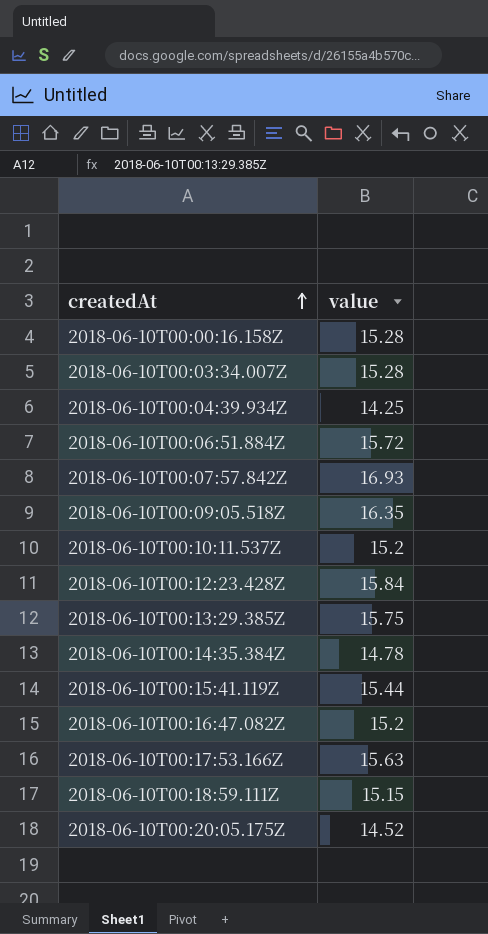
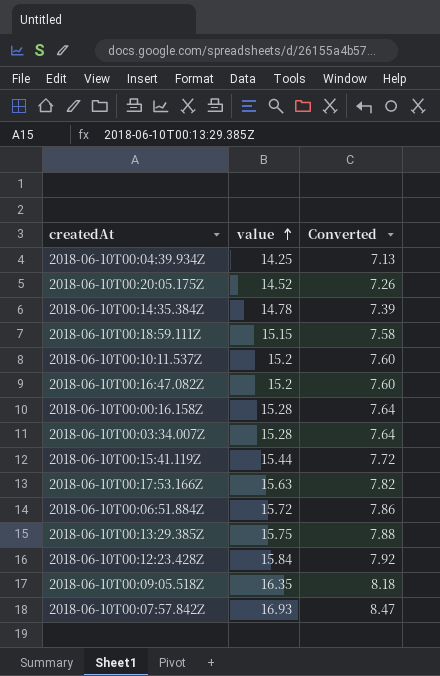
row order: createdAt ascending -> value ascending
column Converted | formula: none -> [value] * 0.5

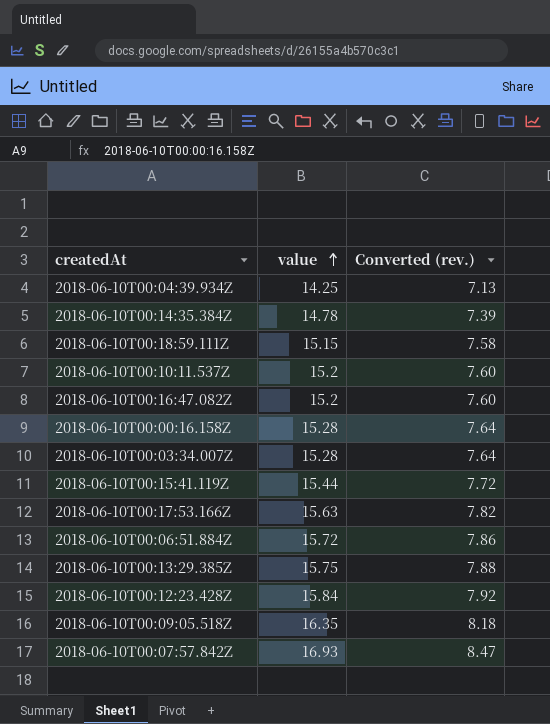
column name: Converted -> Converted (rev.)
row 2018-06-10T00:20:05.175Z: 14.52 | 7.26 -> none

